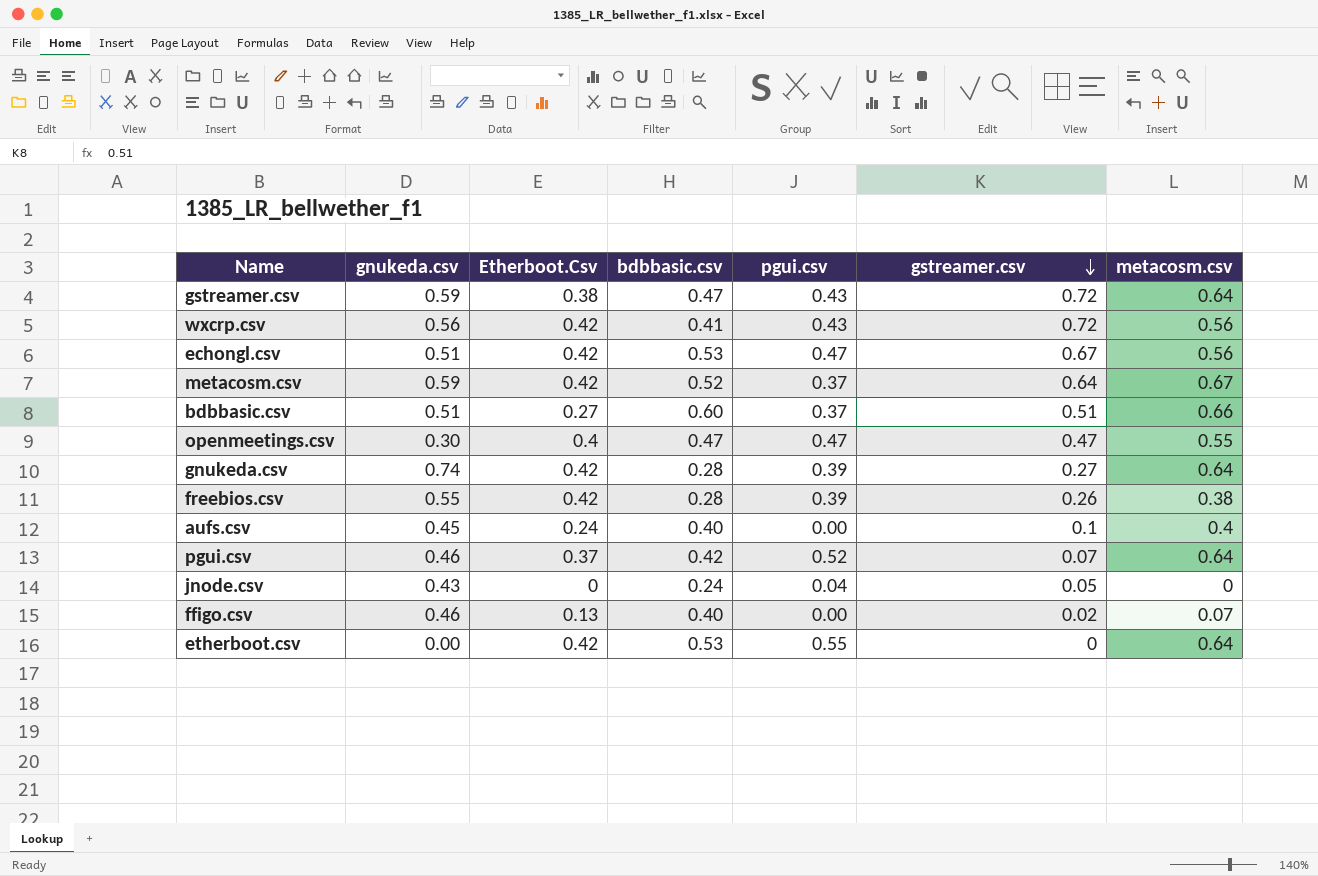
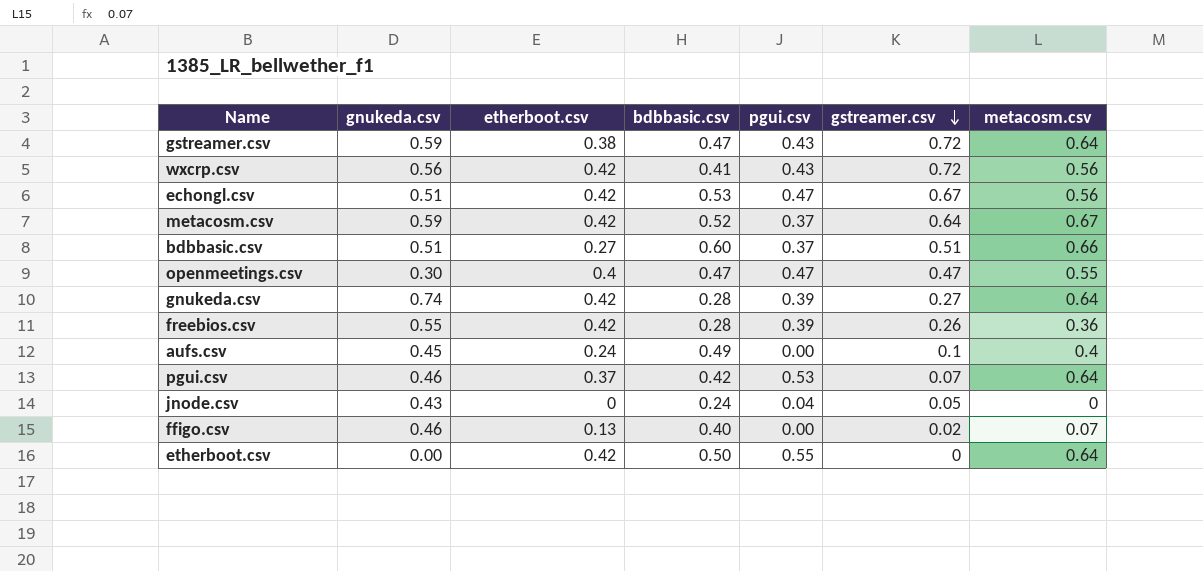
column name: Etherboot.Csv -> etherboot.csv
freebios.csv | metacosm.csv: 0.38 -> 0.36
aufs.csv | bdbbasic.csv: 0.40 -> 0.49
pgui.csv | pgui.csv: 0.52 -> 0.53
etherboot.csv | bdbbasic.csv: 0.53 -> 0.50

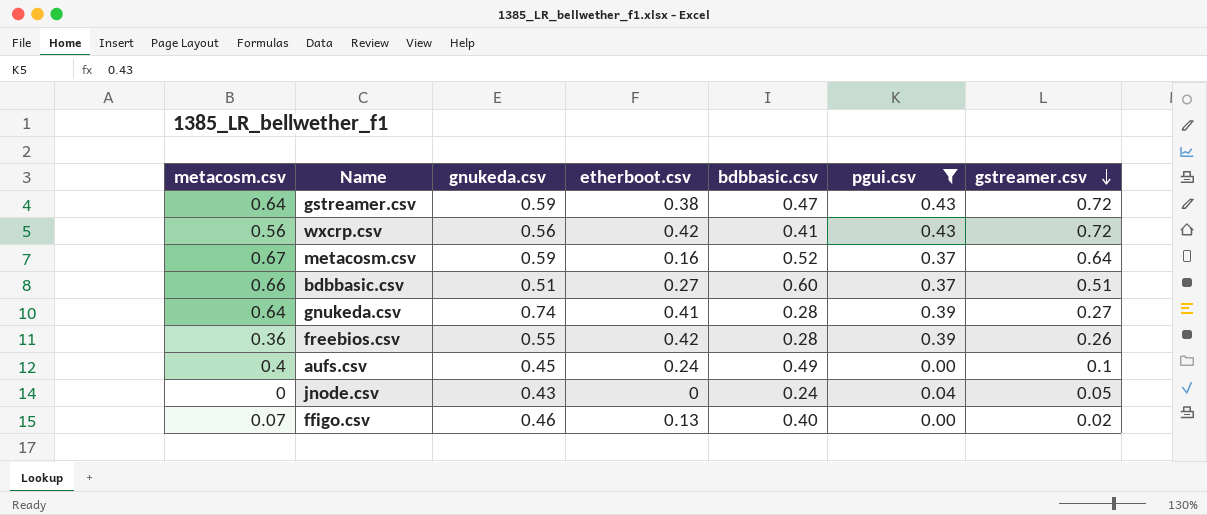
filter: none -> pgui.csv <= 0.43
column metacosm.csv | position: 7 -> 1
metacosm.csv | etherboot.csv: 0.42 -> 0.16
gnukeda.csv | etherboot.csv: 0.42 -> 0.41

